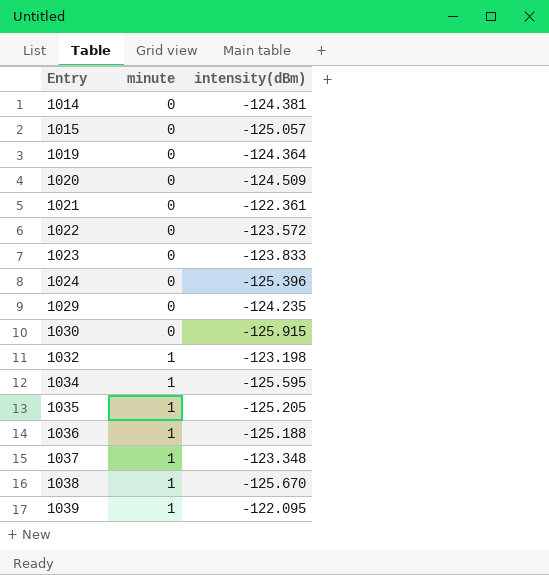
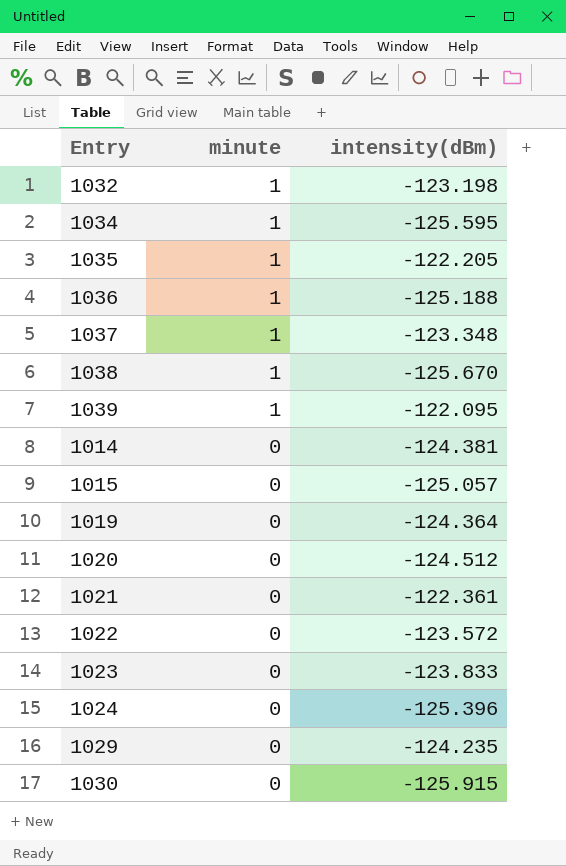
row order: Entry ascending -> minute descending
1035 | intensity(dBm): -125.205 -> -122.205
1020 | intensity(dBm): -124.509 -> -124.512

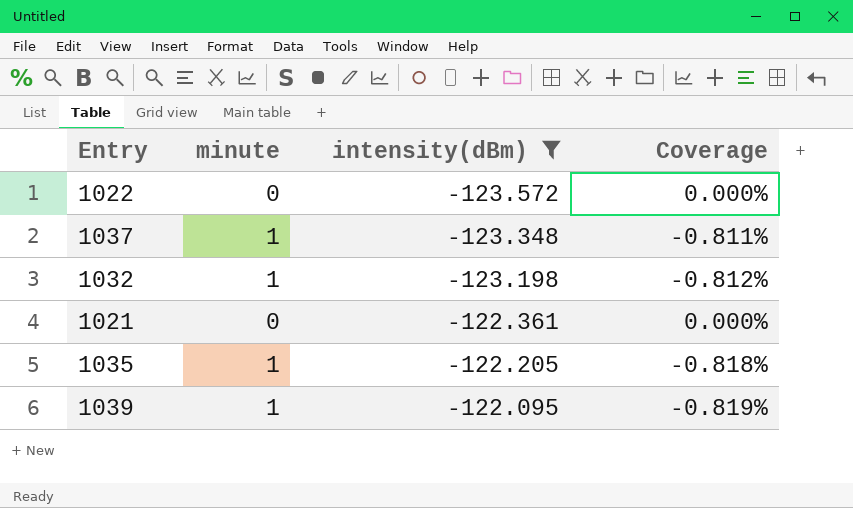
filter: none -> intensity(dBm) >= -123.572
row order: minute descending -> intensity(dBm) ascending
column Coverage | formula: none -> [minute] / [intensity(dBm)]

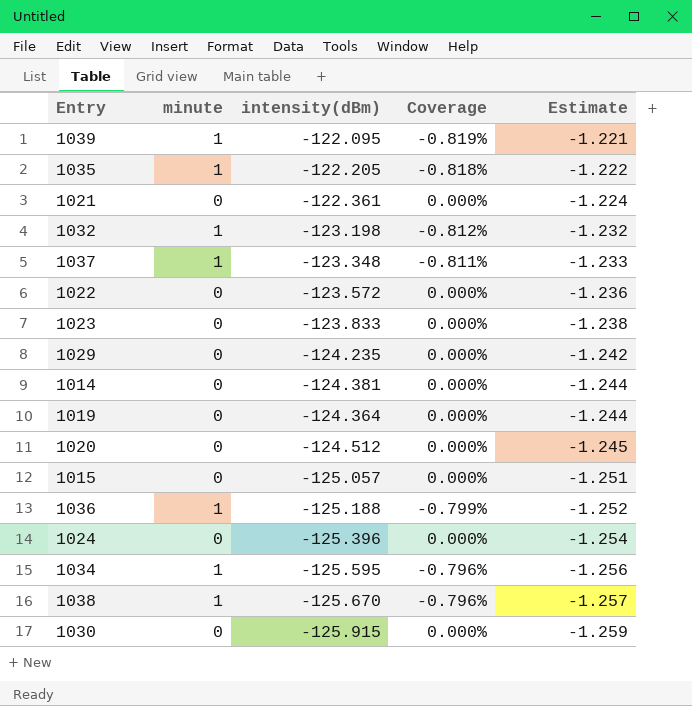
filter: intensity(dBm) >= -123.572 -> none
row order: intensity(dBm) ascending -> Estimate descending
column Estimate | formula: none -> [intensity(dBm)] * 0.01

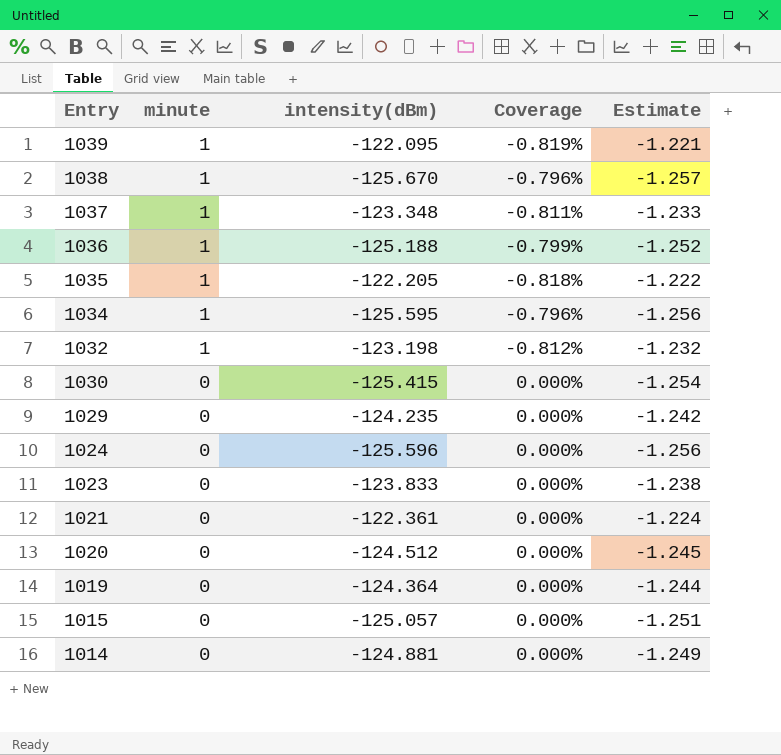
row order: Estimate descending -> Entry descending
row 1022: 0 | -123.572 | 0.000% | -1.236 -> none
1030 | intensity(dBm): -125.915 -> -125.415
1030 | Estimate: -1.259 -> -1.254
1024 | intensity(dBm): -125.396 -> -125.596
1024 | Estimate: -1.254 -> -1.256
1014 | intensity(dBm): -124.381 -> -124.881
1014 | Estimate: -1.244 -> -1.249

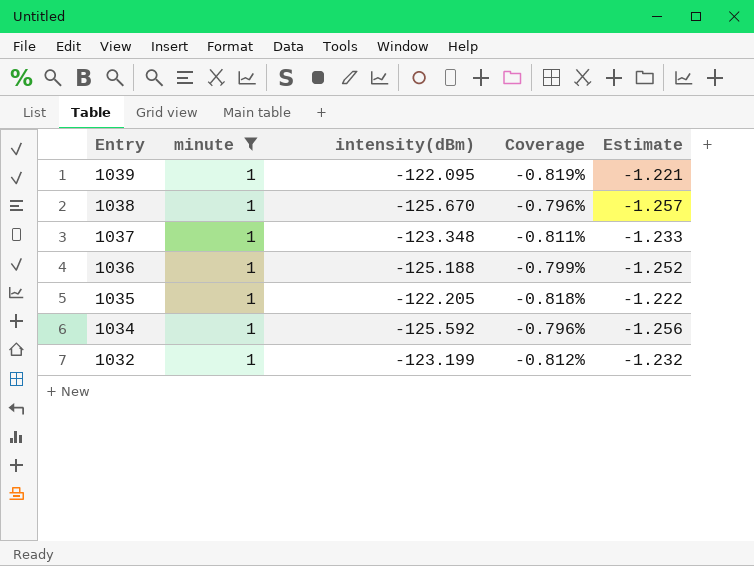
filter: none -> minute = 1
1034 | intensity(dBm): -125.595 -> -125.592
1032 | intensity(dBm): -123.198 -> -123.199

